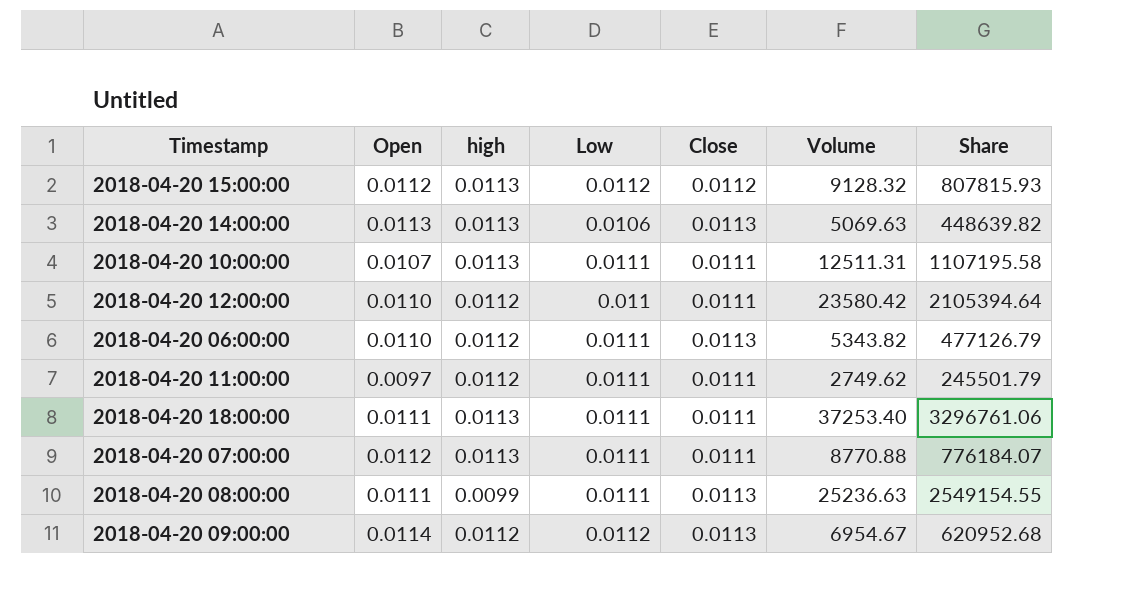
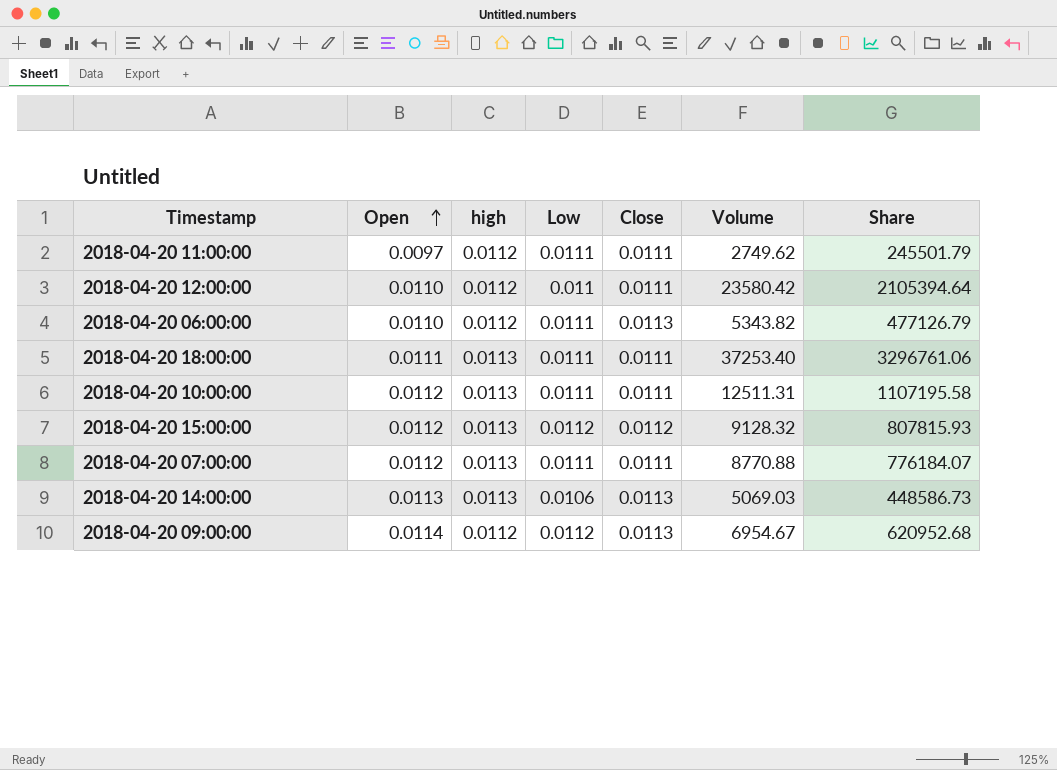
row order: none -> Open ascending
row 2018-04-20 08:00:00: 0.0111 | 0.0099 | 0.0111 | 0.0113 | 25236.63 | 2549154.55 -> none
2018-04-20 10:00:00 | Open: 0.0107 -> 0.0112
2018-04-20 14:00:00 | Volume: 5069.63 -> 5069.03
2018-04-20 14:00:00 | Share: 448639.82 -> 448586.73

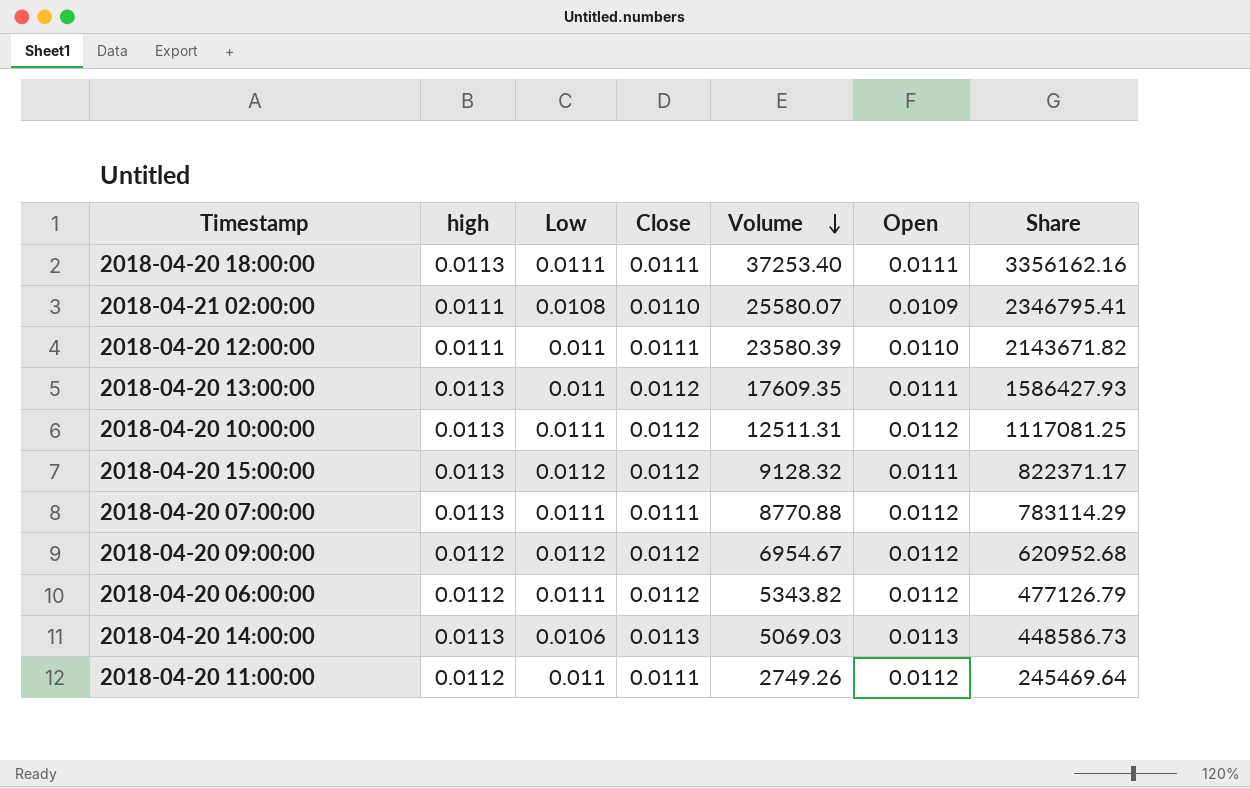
row order: Open ascending -> Volume descending
column Open | position: 2 -> 6
column Share | formula: [Volume] / [high] -> [Volume] / [Open]
row 2018-04-21 02:00:00: none -> 0.0111 | 0.0108 | 0.0110 | 25580.07 | 0.0109 | 2346795.41
2018-04-20 12:00:00 | high: 0.0112 -> 0.0111
2018-04-20 12:00:00 | Volume: 23580.42 -> 23580.39
row 2018-04-20 13:00:00: none -> 0.0113 | 0.011 | 0.0112 | 17609.35 | 0.0111 | 1586427.93
2018-04-20 10:00:00 | Close: 0.0111 -> 0.0112
2018-04-20 15:00:00 | Open: 0.0112 -> 0.0111
2018-04-20 09:00:00 | Close: 0.0113 -> 0.0112
2018-04-20 09:00:00 | Open: 0.0114 -> 0.0112
2018-04-20 06:00:00 | Close: 0.0113 -> 0.0112
2018-04-20 06:00:00 | Open: 0.0110 -> 0.0112
2018-04-20 11:00:00 | Low: 0.0111 -> 0.011
2018-04-20 11:00:00 | Volume: 2749.62 -> 2749.26
2018-04-20 11:00:00 | Open: 0.0097 -> 0.0112

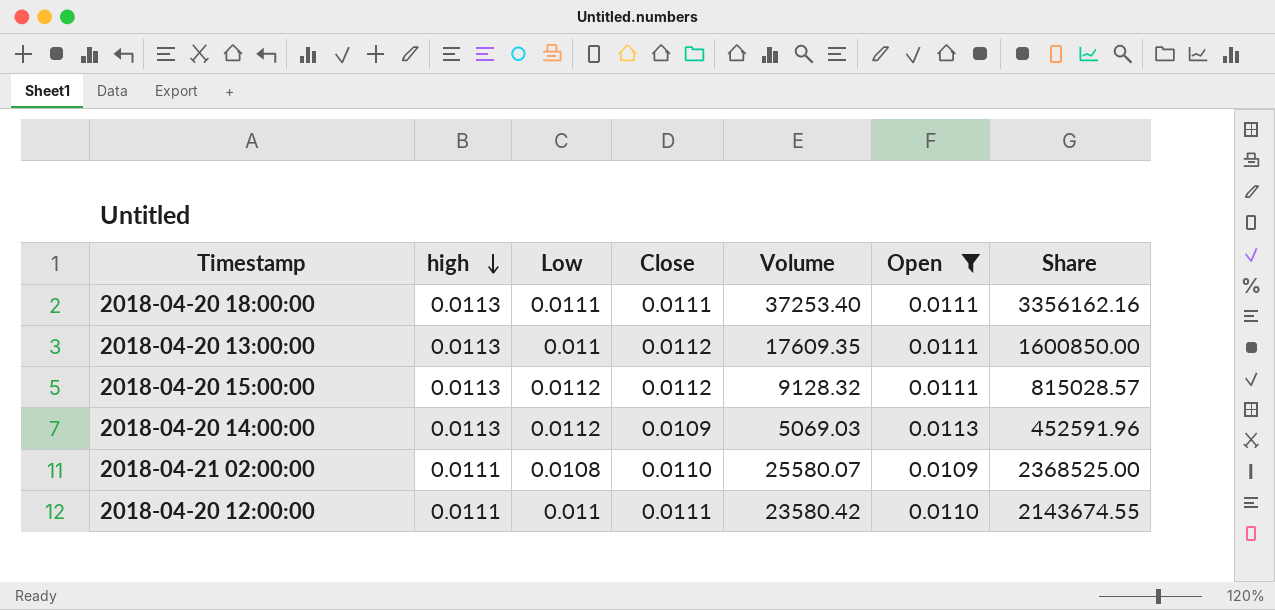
filter: none -> Open != 0.0112
row order: Volume descending -> high descending
column Share | formula: [Volume] / [Open] -> [Volume] / [Low]
2018-04-20 14:00:00 | Low: 0.0106 -> 0.0112
2018-04-20 14:00:00 | Close: 0.0113 -> 0.0109
2018-04-20 12:00:00 | Volume: 23580.39 -> 23580.42

